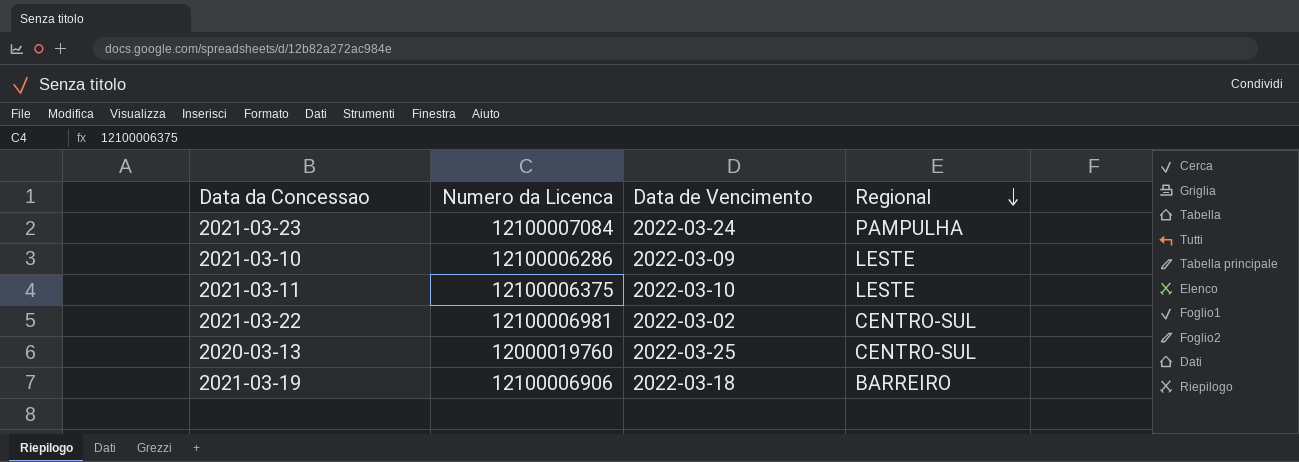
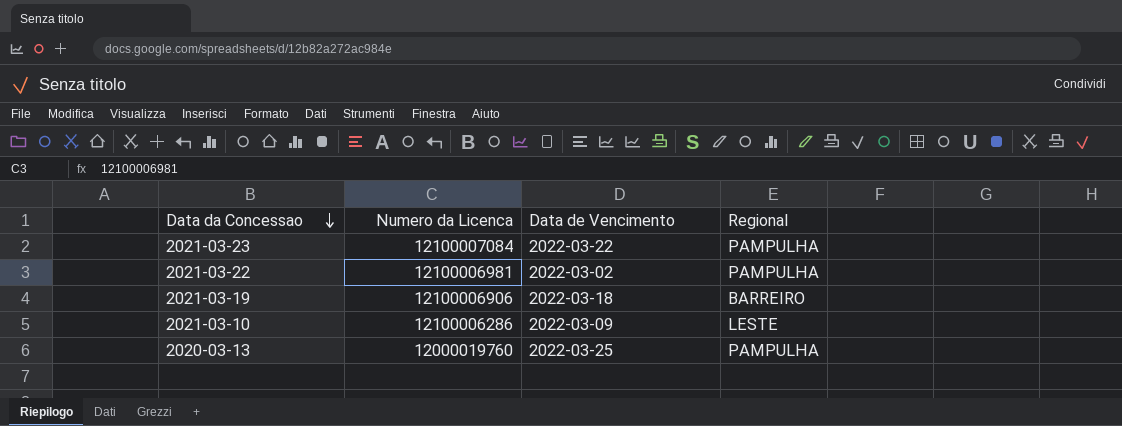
row order: Regional descending -> Data da Concessao descending
row 2021-03-11: 12100006375 | 2022-03-10 | LESTE -> none
2021-03-23 | Data de Vencimento: 2022-03-24 -> 2022-03-22
2021-03-22 | Regional: CENTRO-SUL -> PAMPULHA
2020-03-13 | Regional: CENTRO-SUL -> PAMPULHA

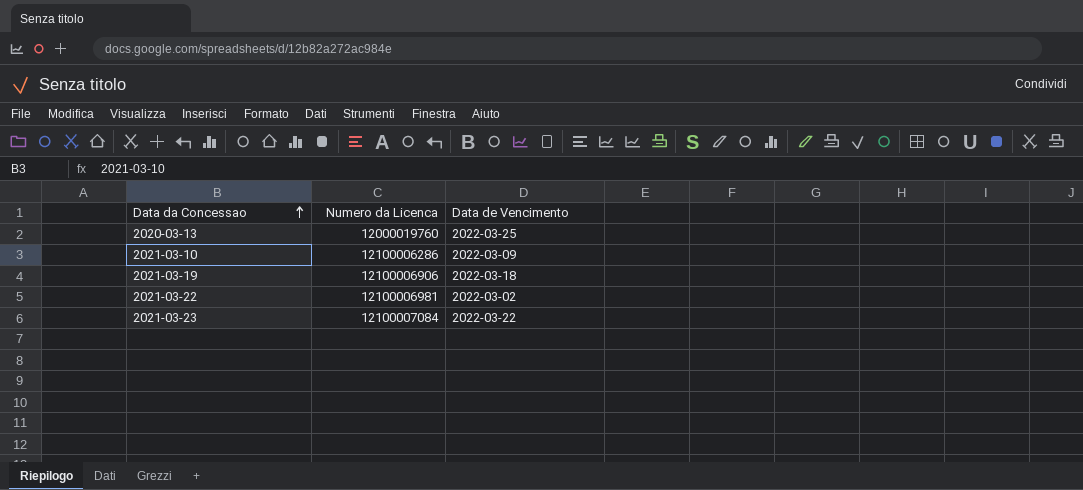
row order: Data da Concessao descending -> Data da Concessao ascending
column Regional | position: 4 -> none

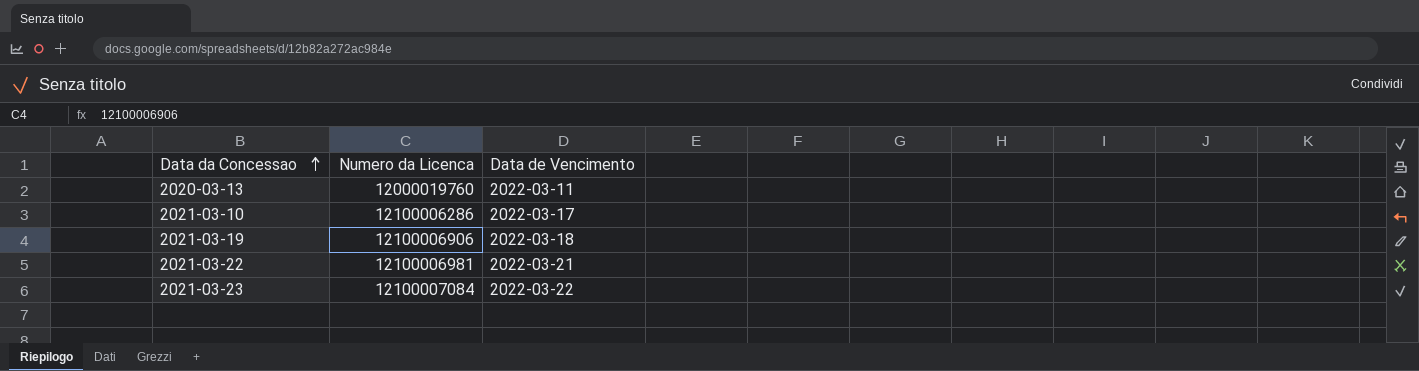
2020-03-13 | Data de Vencimento: 2022-03-25 -> 2022-03-11
2021-03-10 | Data de Vencimento: 2022-03-09 -> 2022-03-17
2021-03-22 | Data de Vencimento: 2022-03-02 -> 2022-03-21

